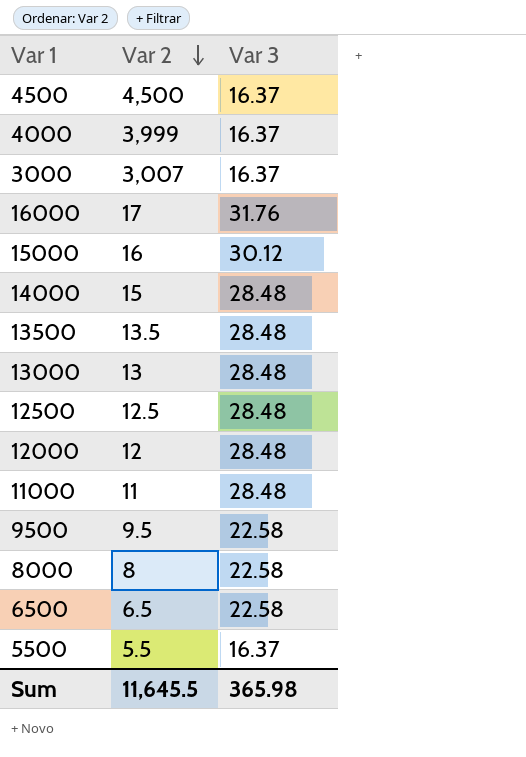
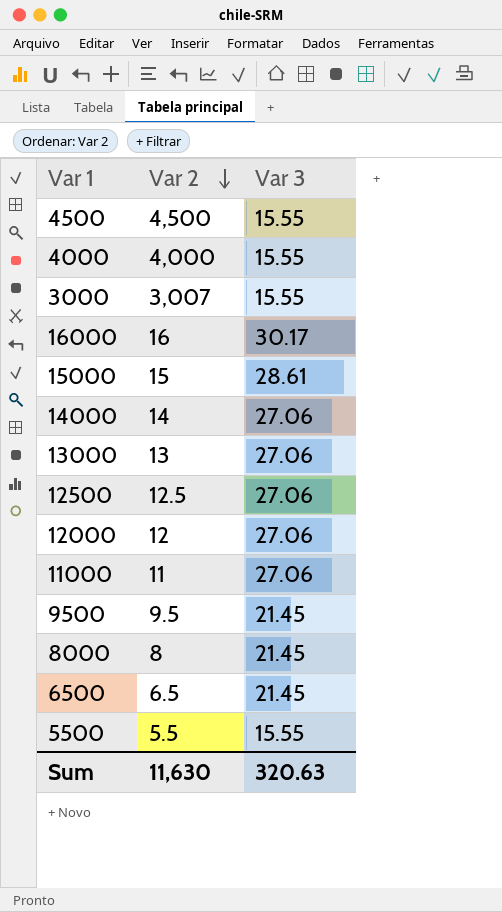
row 13500: 13.5 | 28.48 -> none
4500 | Var 3: 16.37 -> 15.55
4000 | Var 2: 3,999 -> 4,000
4000 | Var 3: 16.37 -> 15.55
3000 | Var 3: 16.37 -> 15.55
16000 | Var 2: 17 -> 16
16000 | Var 3: 31.76 -> 30.17
15000 | Var 2: 16 -> 15
15000 | Var 3: 30.12 -> 28.61
14000 | Var 2: 15 -> 14
14000 | Var 3: 28.48 -> 27.06
13000 | Var 3: 28.48 -> 27.06
12500 | Var 3: 28.48 -> 27.06
12000 | Var 3: 28.48 -> 27.06
11000 | Var 3: 28.48 -> 27.06
9500 | Var 3: 22.58 -> 21.45
8000 | Var 3: 22.58 -> 21.45
6500 | Var 3: 22.58 -> 21.45
5500 | Var 3: 16.37 -> 15.55
Sum | Var 2: 11,645.5 -> 11,630
Sum | Var 3: 365.98 -> 320.63

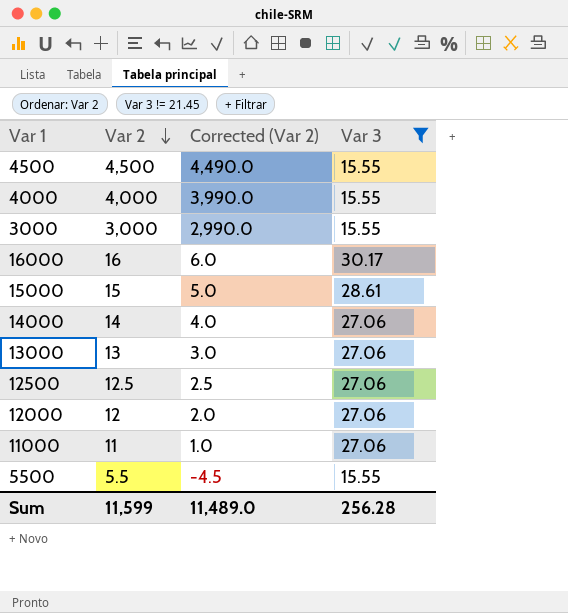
filter: none -> Var 3 != 21.45
column Corrected (Var 2) | formula: none -> [Var 2] - 10
3000 | Var 2: 3,007 -> 3,000
Sum | Var 2: 11,630 -> 11,599
Sum | Var 3: 320.63 -> 256.28

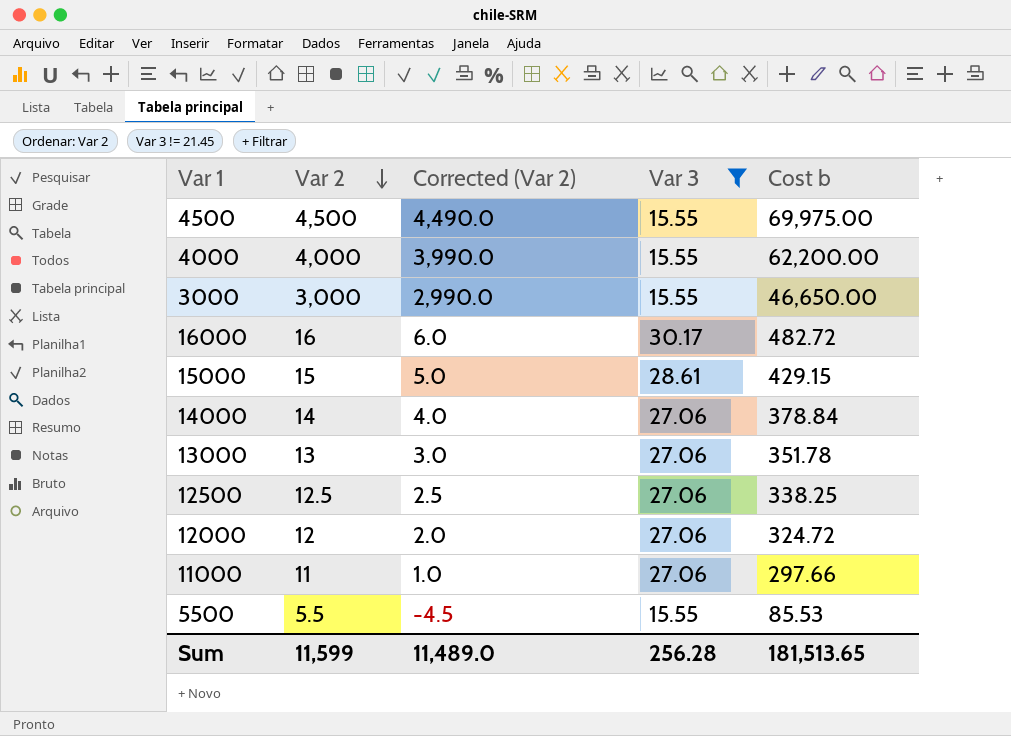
column Cost b | formula: none -> [Var 2] * [Var 3]

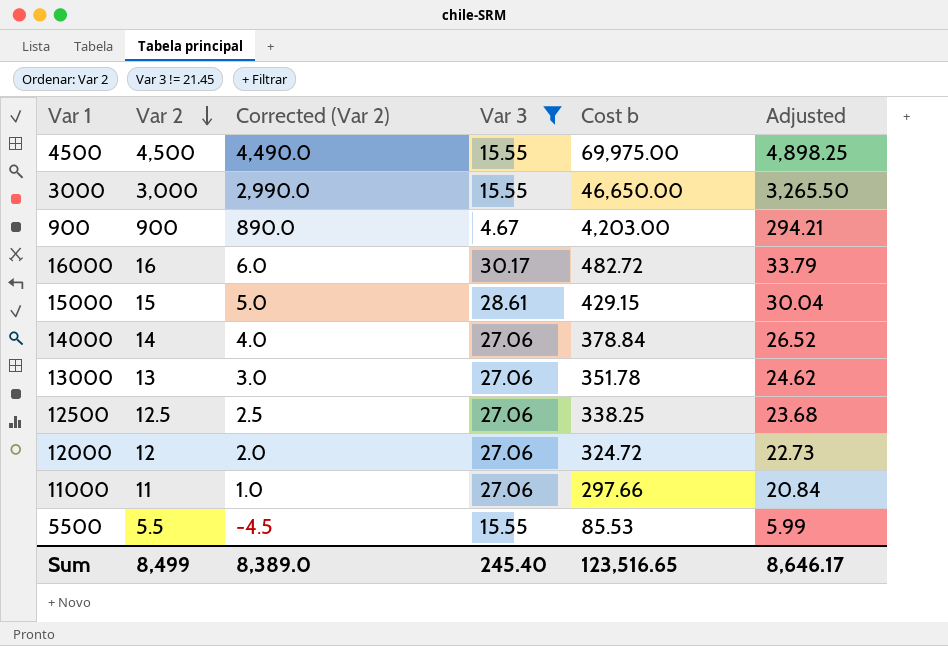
column Adjusted | formula: none -> [Cost b] * 0.07
row 4000: 4,000 | 3,990.0 | 15.55 | 62,200.00 -> none
row 900: none -> 900 | 890.0 | 4.67 | 4,203.00 | 294.21
Sum | Var 2: 11,599 -> 8,499
Sum | Corrected (Var 2): 11,489.0 -> 8,389.0
Sum | Var 3: 256.28 -> 245.40
Sum | Cost b: 181,513.65 -> 123,516.65

